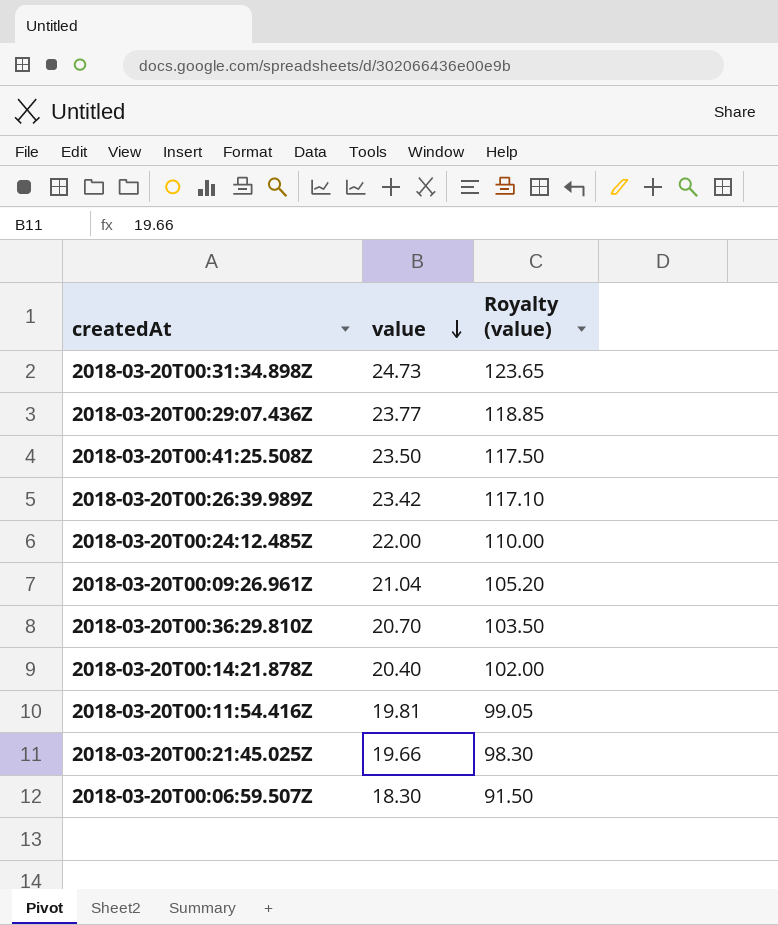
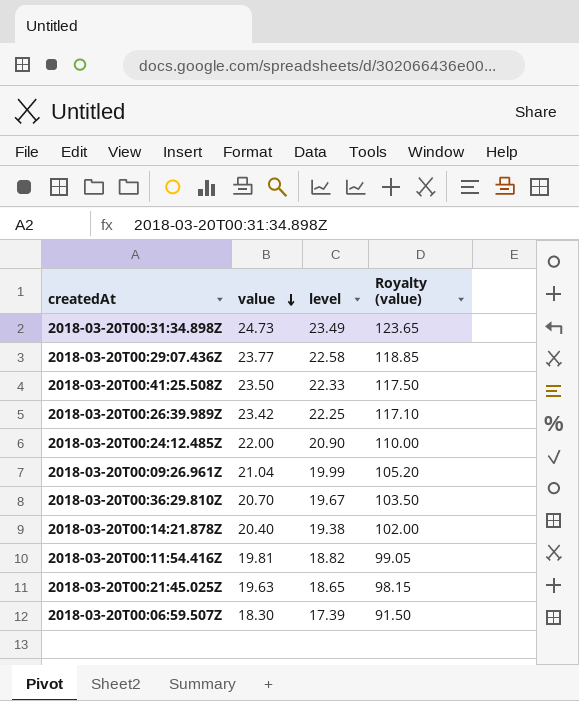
column level | formula: none -> [value] * 0.95
2018-03-20T00:21:45.025Z | value: 19.66 -> 19.63
2018-03-20T00:21:45.025Z | Royalty (value): 98.30 -> 98.15

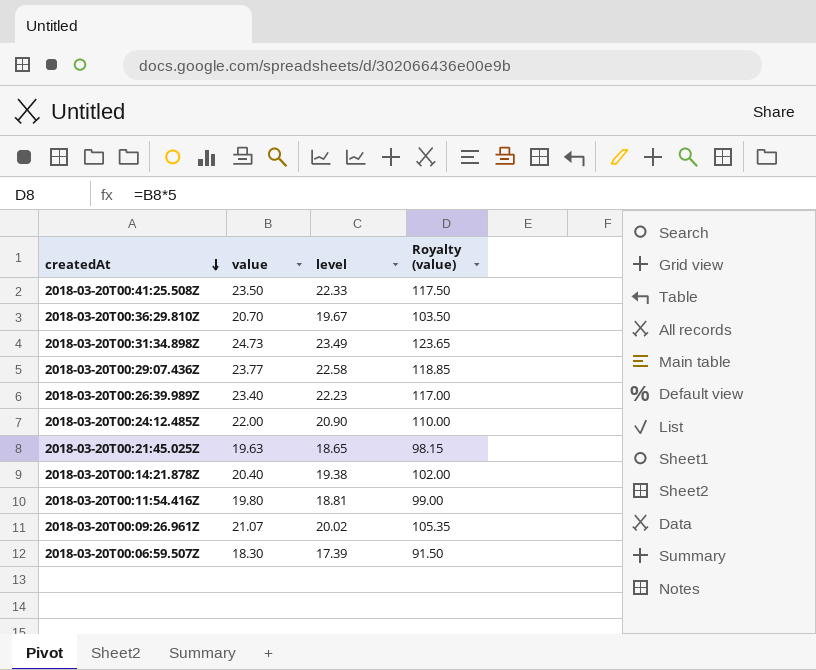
row order: value descending -> createdAt descending
2018-03-20T00:26:39.989Z | value: 23.42 -> 23.40
2018-03-20T00:26:39.989Z | level: 22.25 -> 22.23
2018-03-20T00:26:39.989Z | Royalty (value): 117.10 -> 117.00
2018-03-20T00:11:54.416Z | value: 19.81 -> 19.80
2018-03-20T00:11:54.416Z | level: 18.82 -> 18.81
2018-03-20T00:11:54.416Z | Royalty (value): 99.05 -> 99.00
2018-03-20T00:09:26.961Z | value: 21.04 -> 21.07
2018-03-20T00:09:26.961Z | level: 19.99 -> 20.02
2018-03-20T00:09:26.961Z | Royalty (value): 105.20 -> 105.35

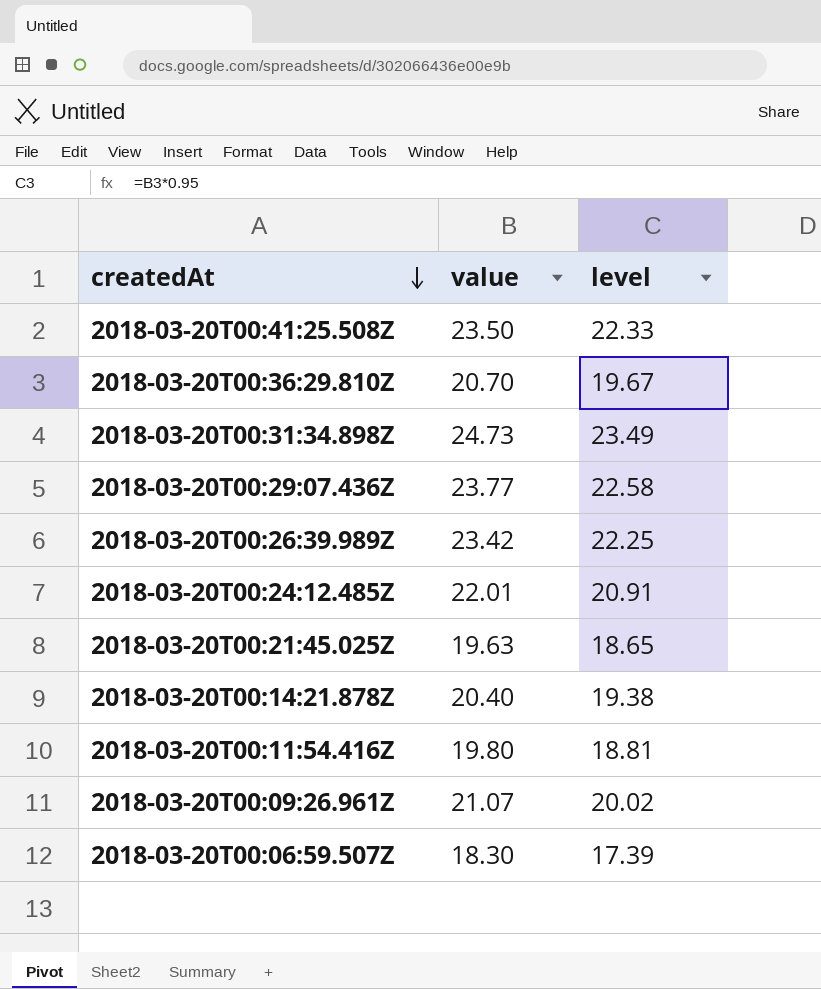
column Royalty (value) | formula: [value] * 5 -> none
2018-03-20T00:26:39.989Z | value: 23.40 -> 23.42
2018-03-20T00:26:39.989Z | level: 22.23 -> 22.25
2018-03-20T00:24:12.485Z | value: 22.00 -> 22.01
2018-03-20T00:24:12.485Z | level: 20.90 -> 20.91

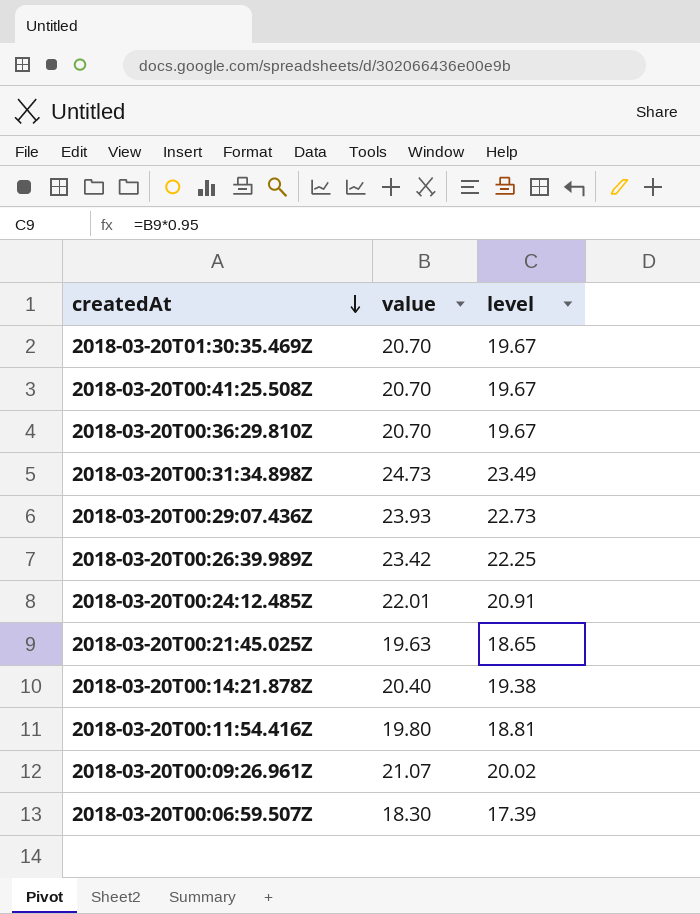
row 2018-03-20T01:30:35.469Z: none -> 20.70 | 19.67
2018-03-20T00:41:25.508Z | value: 23.50 -> 20.70
2018-03-20T00:41:25.508Z | level: 22.33 -> 19.67
2018-03-20T00:29:07.436Z | value: 23.77 -> 23.93
2018-03-20T00:29:07.436Z | level: 22.58 -> 22.73

